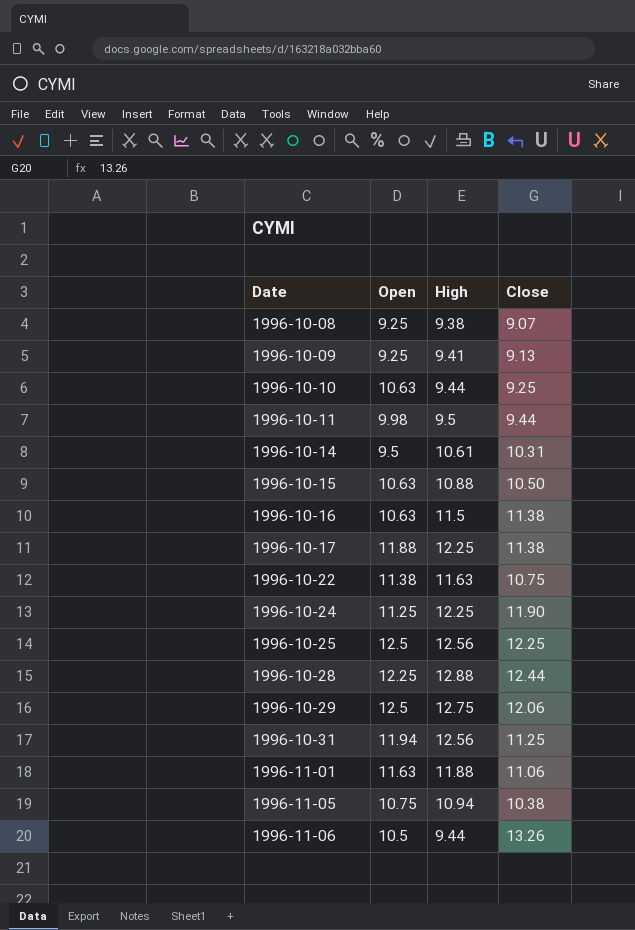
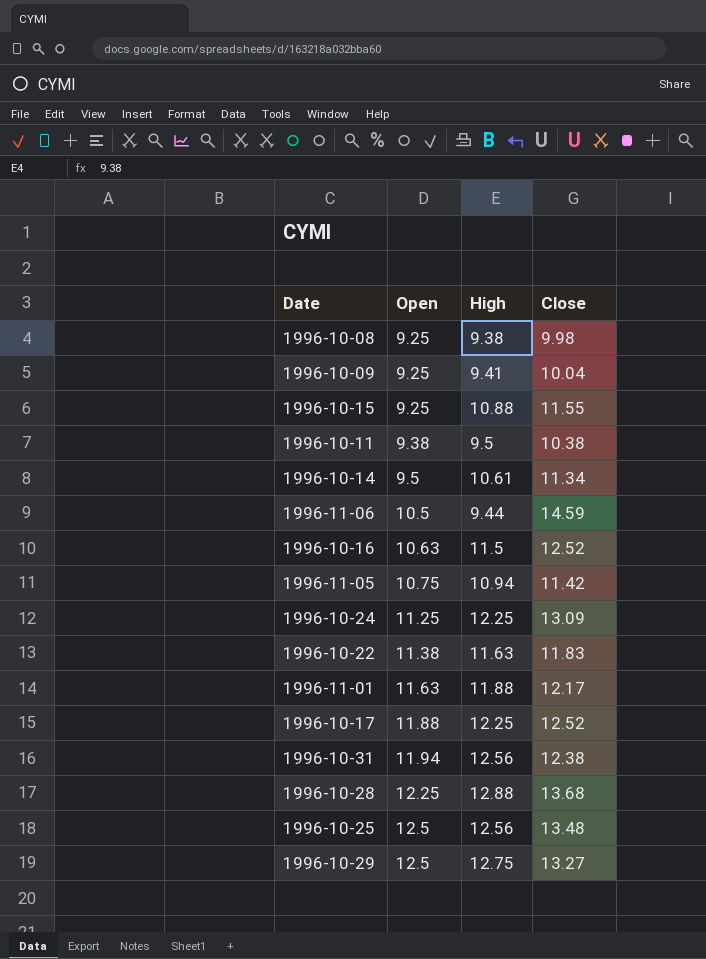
row order: Date ascending -> Open ascending
row 1996-10-10: 10.63 | 9.44 | 9.25 -> none
1996-10-08 | Close: 9.07 -> 9.98
1996-10-09 | Close: 9.13 -> 10.04
1996-10-15 | Open: 10.63 -> 9.25
1996-10-15 | Close: 10.50 -> 11.55
1996-10-11 | Open: 9.98 -> 9.38
1996-10-11 | Close: 9.44 -> 10.38
1996-10-14 | Close: 10.31 -> 11.34
1996-11-06 | Close: 13.26 -> 14.59
1996-10-16 | Close: 11.38 -> 12.52
1996-11-05 | Close: 10.38 -> 11.42
1996-10-24 | Close: 11.90 -> 13.09
1996-10-22 | Close: 10.75 -> 11.83
1996-11-01 | Close: 11.06 -> 12.17
1996-10-17 | Close: 11.38 -> 12.52
1996-10-31 | Close: 11.25 -> 12.38
1996-10-28 | Close: 12.44 -> 13.68
1996-10-25 | Close: 12.25 -> 13.48
1996-10-29 | Close: 12.06 -> 13.27

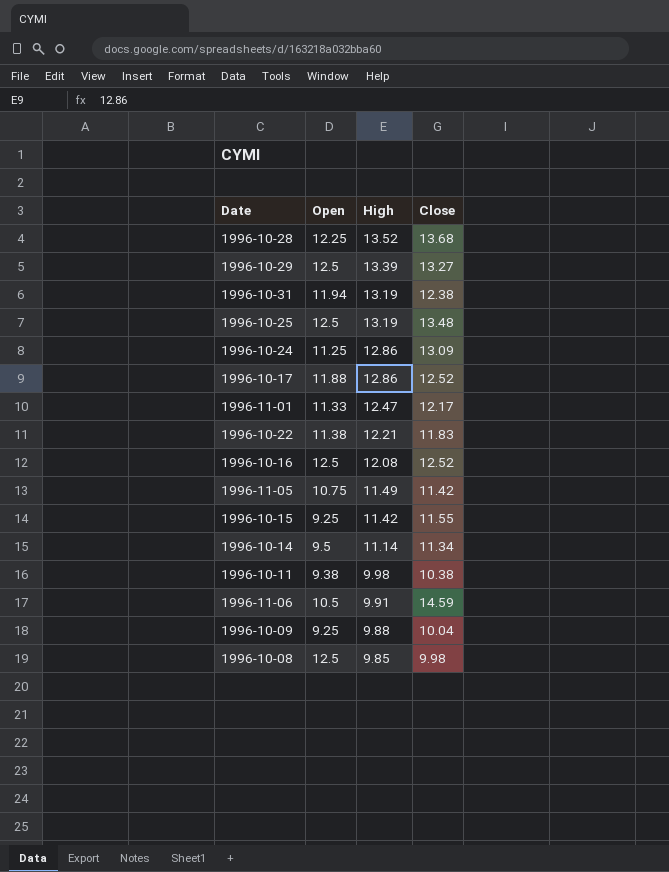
row order: Open ascending -> High descending
1996-10-28 | High: 12.88 -> 13.52
1996-10-29 | High: 12.75 -> 13.39
1996-10-31 | High: 12.56 -> 13.19
1996-10-25 | High: 12.56 -> 13.19
1996-10-24 | High: 12.25 -> 12.86
1996-10-17 | High: 12.25 -> 12.86
1996-11-01 | Open: 11.63 -> 11.33
1996-11-01 | High: 11.88 -> 12.47
1996-10-22 | High: 11.63 -> 12.21
1996-10-16 | Open: 10.63 -> 12.5
1996-10-16 | High: 11.5 -> 12.08
1996-11-05 | High: 10.94 -> 11.49
1996-10-15 | High: 10.88 -> 11.42
1996-10-14 | High: 10.61 -> 11.14
1996-10-11 | High: 9.5 -> 9.98
1996-11-06 | High: 9.44 -> 9.91
1996-10-09 | High: 9.41 -> 9.88
1996-10-08 | Open: 9.25 -> 12.5
1996-10-08 | High: 9.38 -> 9.85

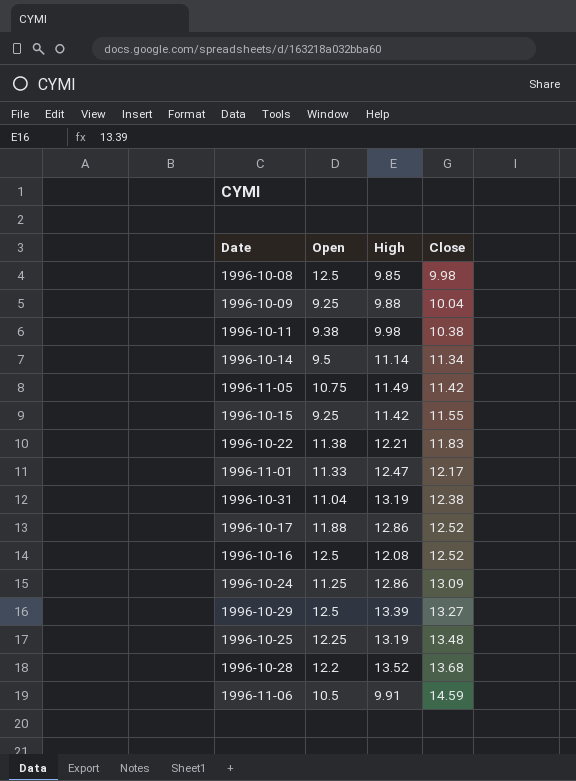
row order: High descending -> Close ascending
1996-10-31 | Open: 11.94 -> 11.04
1996-10-25 | Open: 12.5 -> 12.25
1996-10-28 | Open: 12.25 -> 12.2

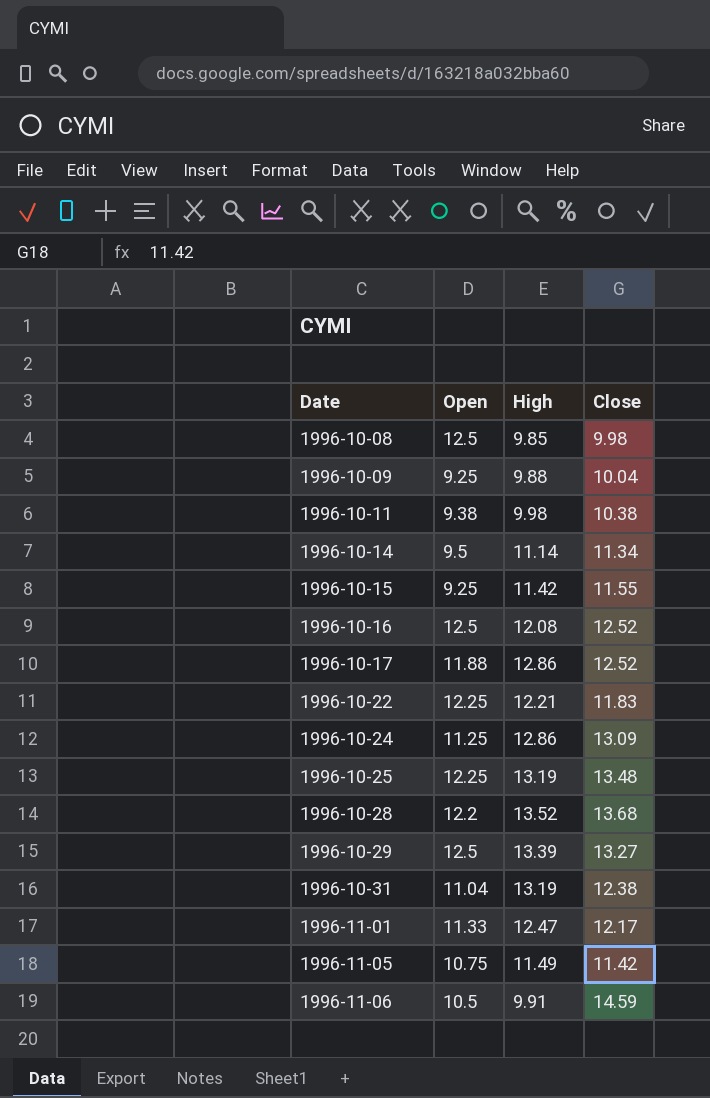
row order: Close ascending -> Date ascending
1996-10-22 | Open: 11.38 -> 12.25

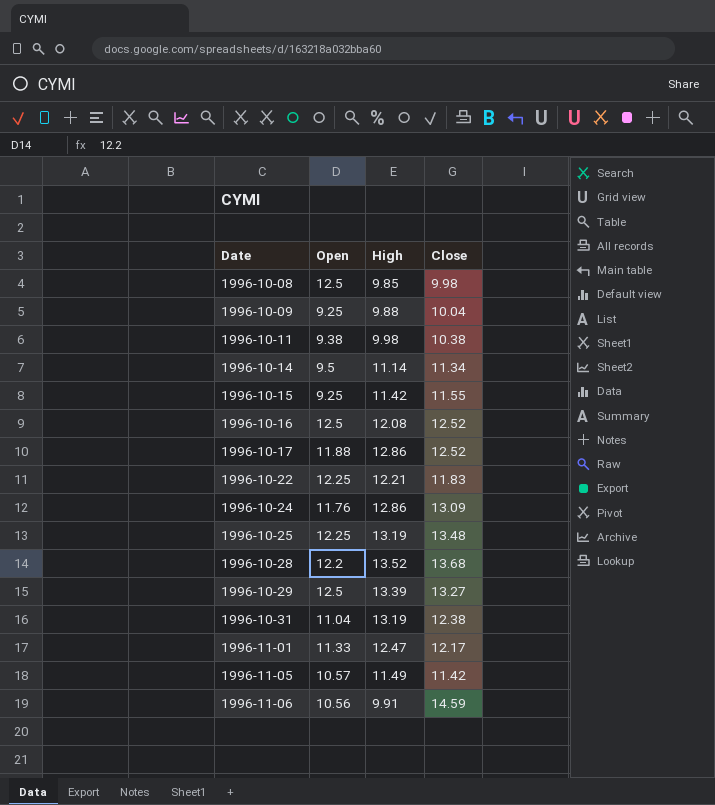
1996-10-24 | Open: 11.25 -> 11.76
1996-11-05 | Open: 10.75 -> 10.57
1996-11-06 | Open: 10.5 -> 10.56

